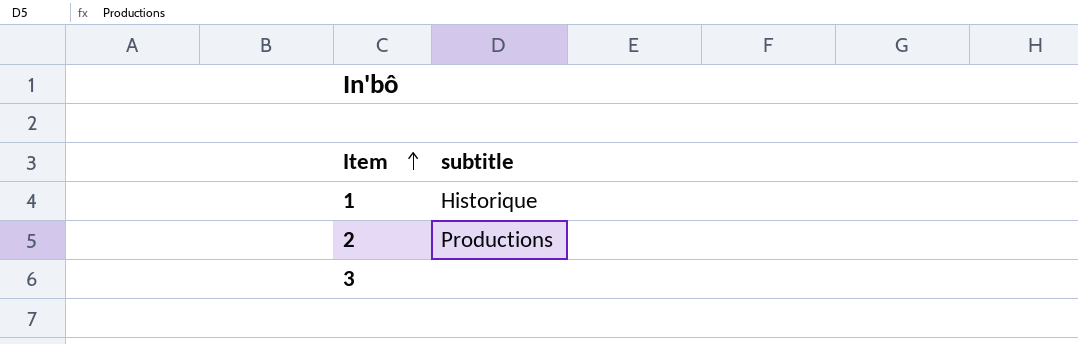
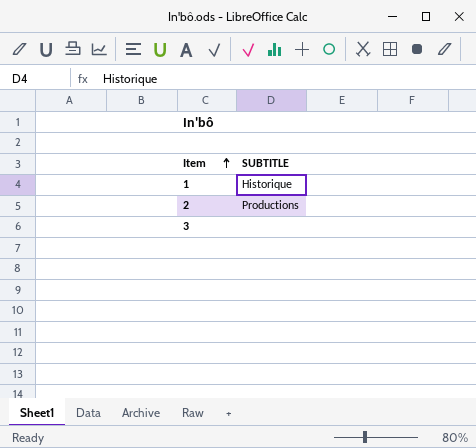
column name: subtitle -> SUBTITLE

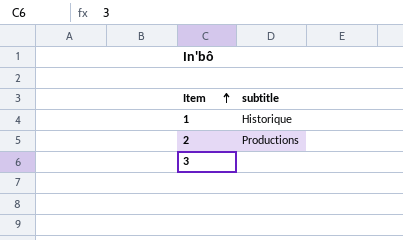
column name: SUBTITLE -> subtitle

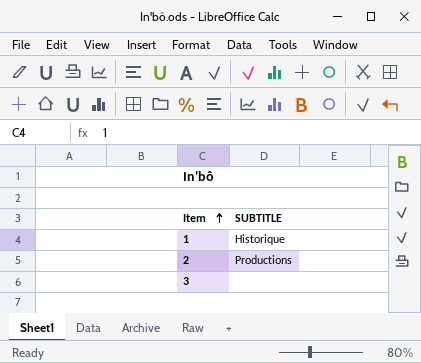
column name: subtitle -> SUBTITLE

